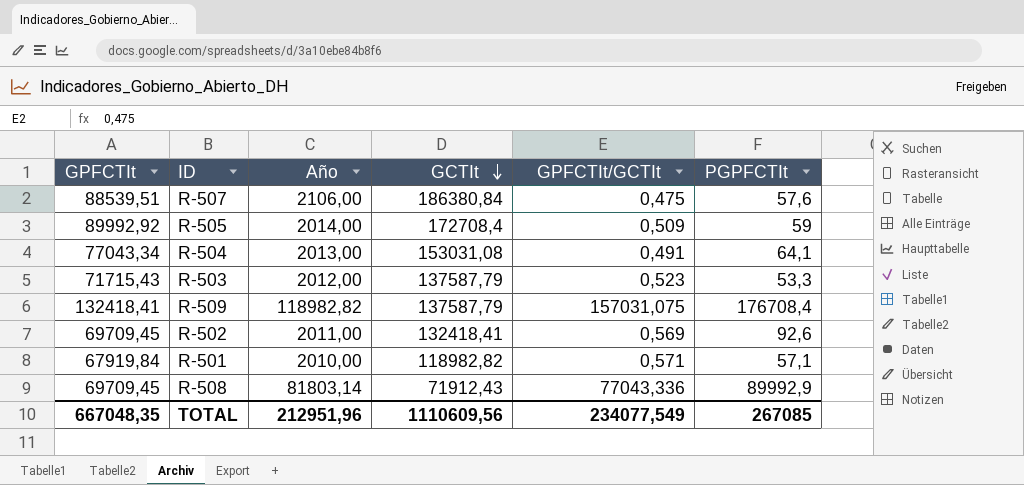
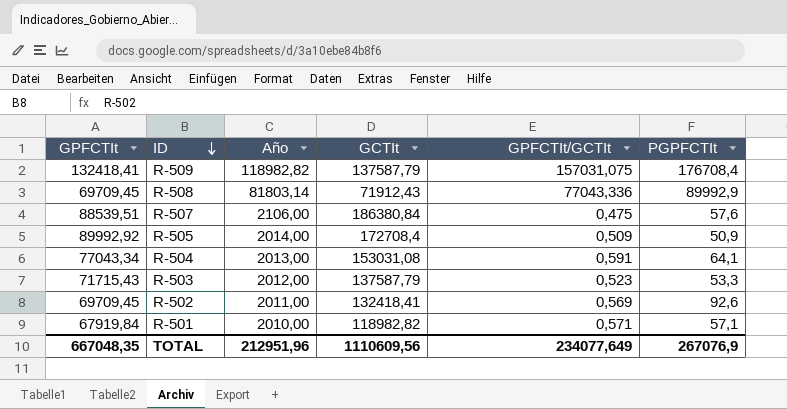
row order: GCTIt descending -> ID descending
R-505 | PGPFCTIt: 59 -> 50,9
R-504 | GPFCTIt/GCTIt: 0,491 -> 0,591
TOTAL | GPFCTIt/GCTIt: 234077,549 -> 234077,649
TOTAL | PGPFCTIt: 267085 -> 267076,9

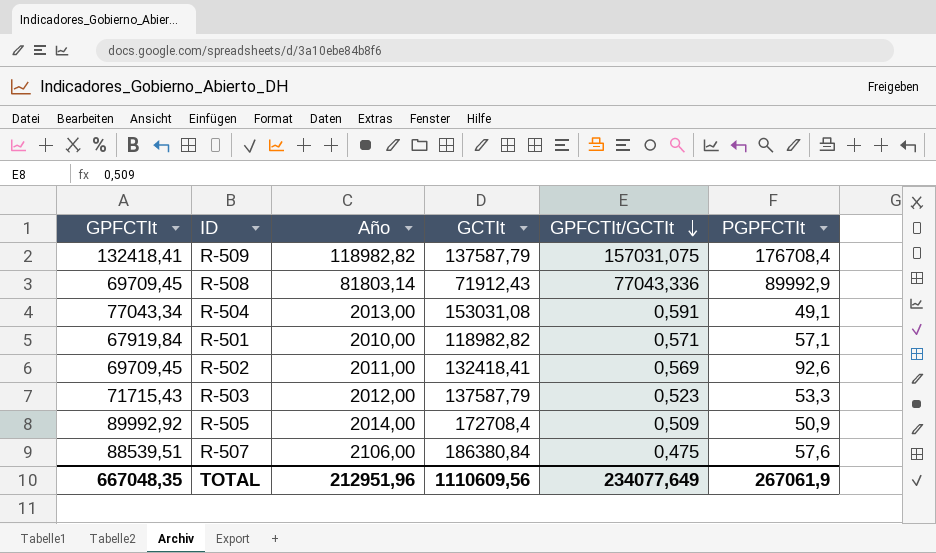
row order: ID descending -> GPFCTIt/GCTIt descending
R-504 | PGPFCTIt: 64,1 -> 49,1
TOTAL | PGPFCTIt: 267076,9 -> 267061,9

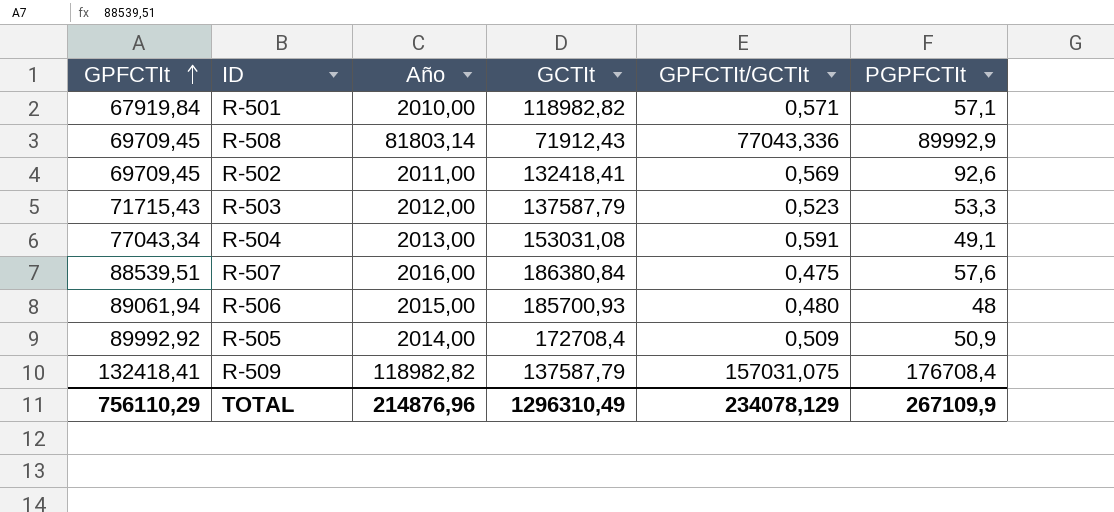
row order: GPFCTIt/GCTIt descending -> GPFCTIt ascending
R-507 | Año: 2106,00 -> 2016,00
row R-506: none -> 89061,94 | 2015,00 | 185700,93 | 0,480 | 48
TOTAL | GPFCTIt: 667048,35 -> 756110,29
TOTAL | Año: 212951,96 -> 214876,96
TOTAL | GCTIt: 1110609,56 -> 1296310,49
TOTAL | GPFCTIt/GCTIt: 234077,649 -> 234078,129
TOTAL | PGPFCTIt: 267061,9 -> 267109,9

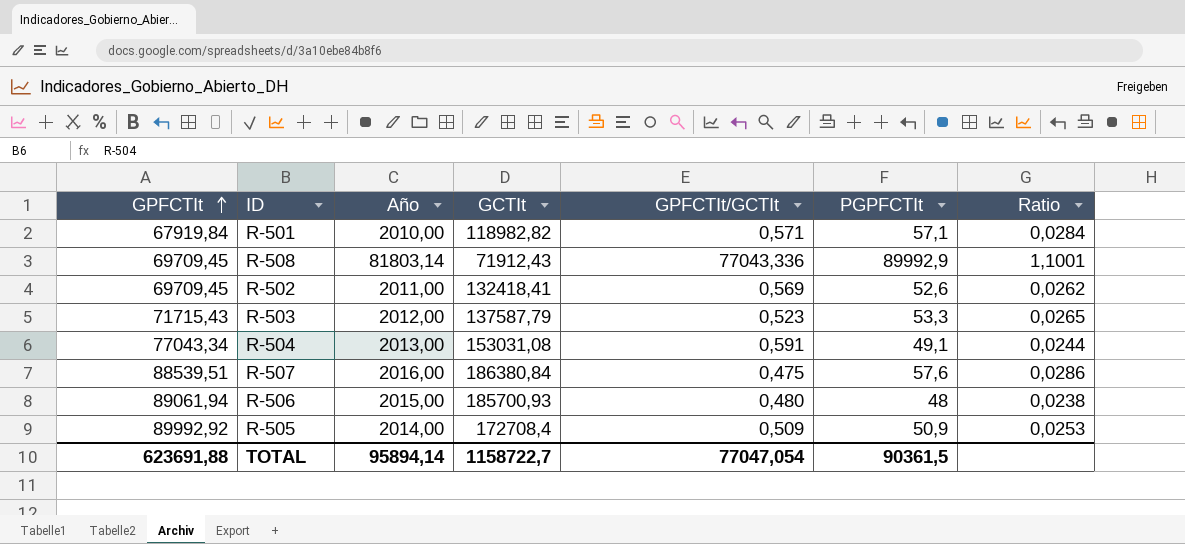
column Ratio | formula: none -> [PGPFCTIt] / [Año]
row R-509: 132418,41 | 118982,82 | 137587,79 | 157031,075 | 176708,4 -> none
R-502 | PGPFCTIt: 92,6 -> 52,6
TOTAL | GPFCTIt: 756110,29 -> 623691,88
TOTAL | Año: 214876,96 -> 95894,14
TOTAL | GCTIt: 1296310,49 -> 1158722,7
TOTAL | GPFCTIt/GCTIt: 234078,129 -> 77047,054
TOTAL | PGPFCTIt: 267109,9 -> 90361,5

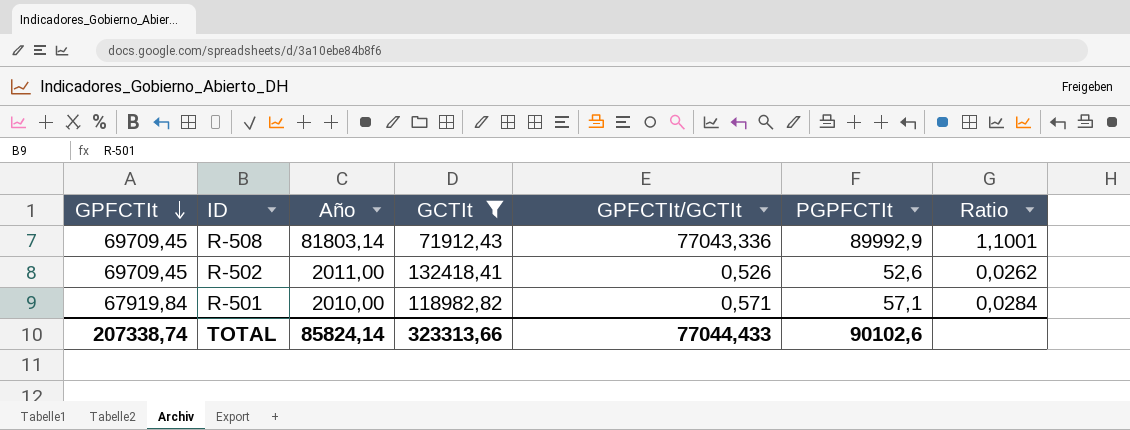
filter: none -> GCTIt <= 132418,41
row order: GPFCTIt ascending -> GPFCTIt descending
R-502 | GPFCTIt/GCTIt: 0,569 -> 0,526
TOTAL | GPFCTIt: 623691,88 -> 207338,74
TOTAL | Año: 95894,14 -> 85824,14
TOTAL | GCTIt: 1158722,7 -> 323313,66
TOTAL | GPFCTIt/GCTIt: 77047,054 -> 77044,433
TOTAL | PGPFCTIt: 90361,5 -> 90102,6

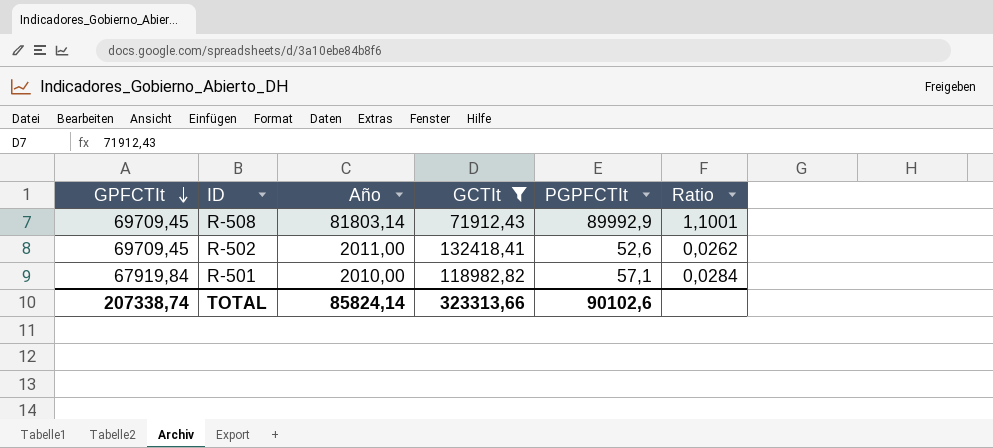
column GPFCTIt/GCTIt | position: 5 -> none

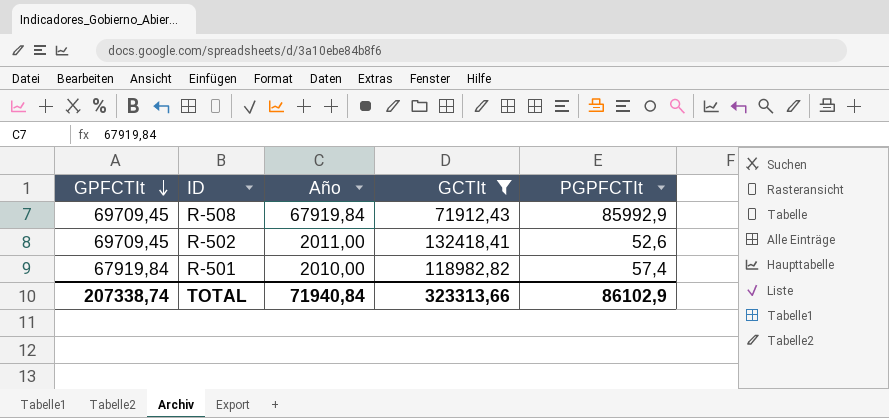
column Ratio | formula: [PGPFCTIt] / [Año] -> none
R-508 | Año: 81803,14 -> 67919,84
R-508 | PGPFCTIt: 89992,9 -> 85992,9
R-501 | PGPFCTIt: 57,1 -> 57,4
TOTAL | Año: 85824,14 -> 71940,84
TOTAL | PGPFCTIt: 90102,6 -> 86102,9

